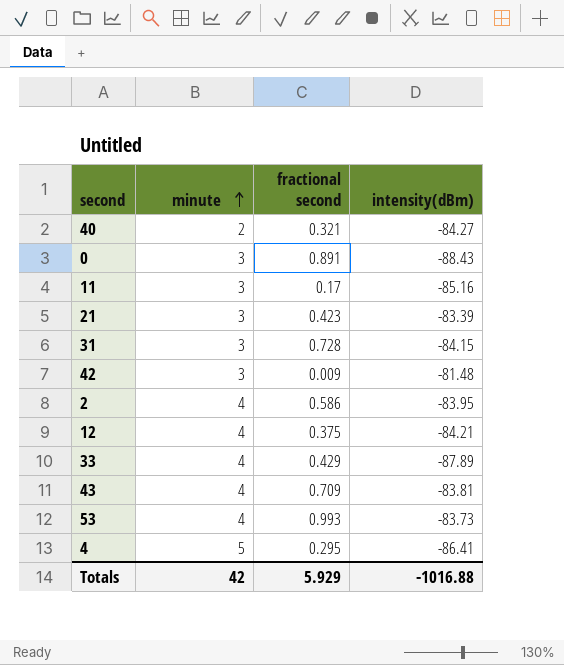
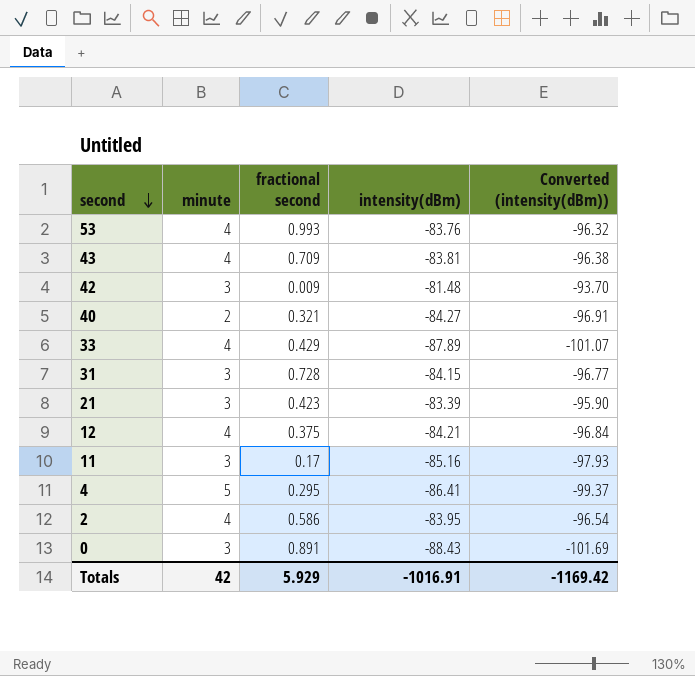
row order: minute ascending -> second descending
column Converted (intensity(dBm)) | formula: none -> [intensity(dBm)] * 1.15
53 | intensity(dBm): -83.73 -> -83.76
Totals | intensity(dBm): -1016.88 -> -1016.91

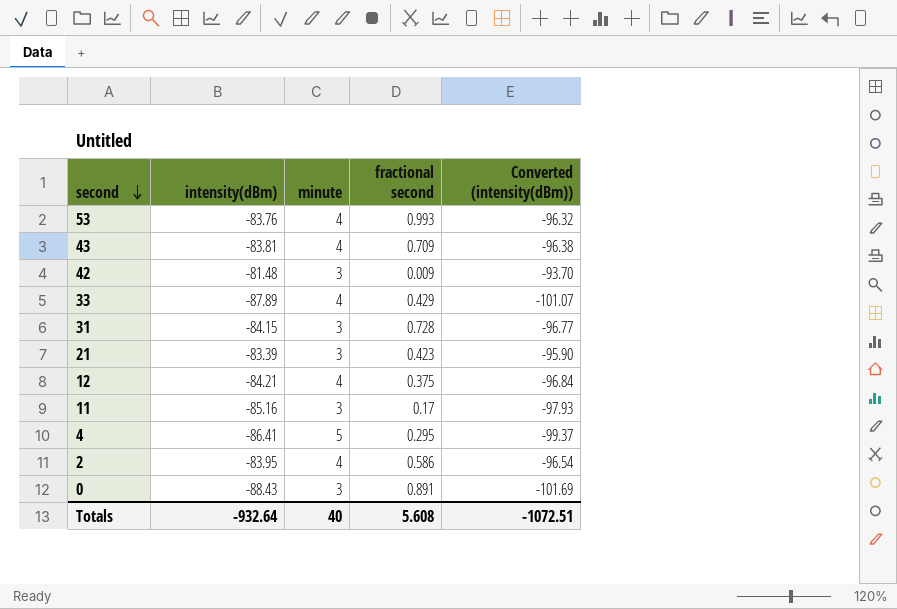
column intensity(dBm) | position: 4 -> 2
row 40: 2 | 0.321 | -84.27 | -96.91 -> none
Totals | intensity(dBm): -1016.91 -> -932.64
Totals | minute: 42 -> 40
Totals | fractional second: 5.929 -> 5.608
Totals | Converted (intensity(dBm)): -1169.42 -> -1072.51

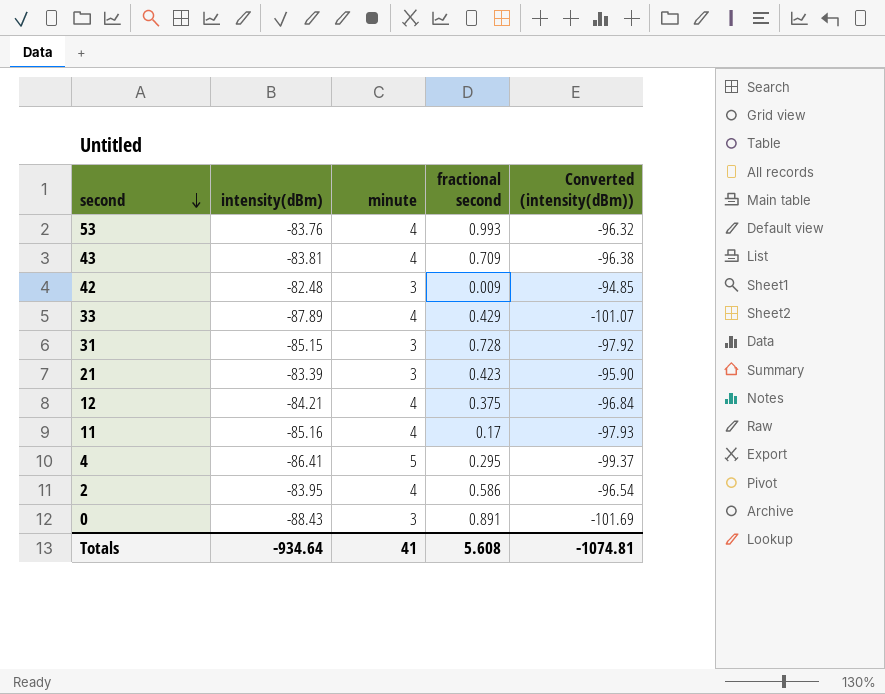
42 | intensity(dBm): -81.48 -> -82.48
42 | Converted (intensity(dBm)): -93.70 -> -94.85
31 | intensity(dBm): -84.15 -> -85.15
31 | Converted (intensity(dBm)): -96.77 -> -97.92
11 | minute: 3 -> 4
Totals | intensity(dBm): -932.64 -> -934.64
Totals | minute: 40 -> 41
Totals | Converted (intensity(dBm)): -1072.51 -> -1074.81

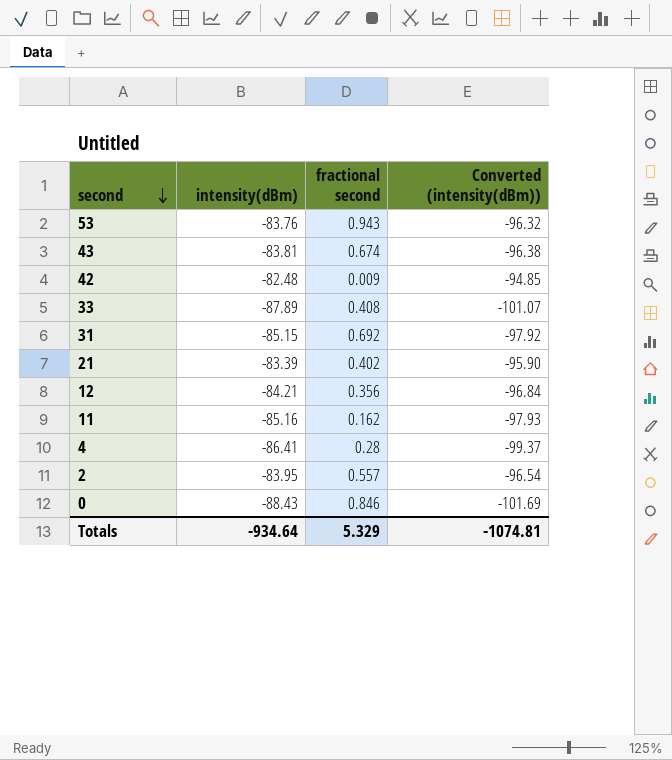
column minute | position: 3 -> none
53 | fractional second: 0.993 -> 0.943
43 | fractional second: 0.709 -> 0.674
33 | fractional second: 0.429 -> 0.408
31 | fractional second: 0.728 -> 0.692
21 | fractional second: 0.423 -> 0.402
12 | fractional second: 0.375 -> 0.356
11 | fractional second: 0.17 -> 0.162
4 | fractional second: 0.295 -> 0.28
2 | fractional second: 0.586 -> 0.557
0 | fractional second: 0.891 -> 0.846
Totals | fractional second: 5.608 -> 5.329

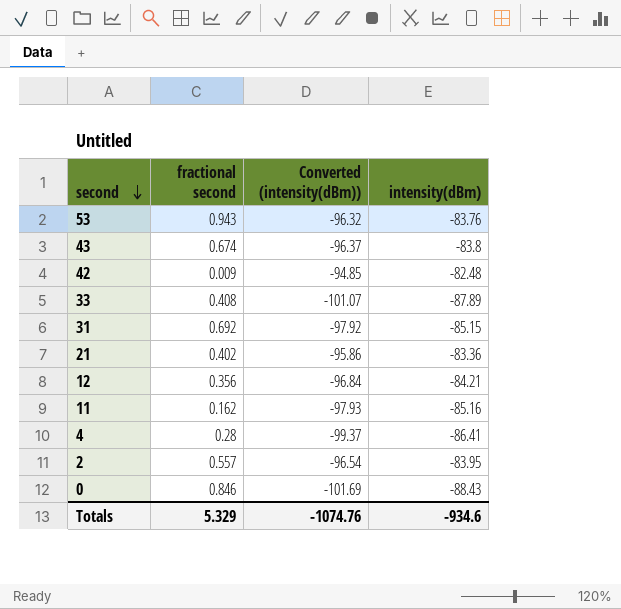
column intensity(dBm) | position: 2 -> 4
43 | Converted (intensity(dBm)): -96.38 -> -96.37
43 | intensity(dBm): -83.81 -> -83.8
21 | Converted (intensity(dBm)): -95.90 -> -95.86
21 | intensity(dBm): -83.39 -> -83.36
Totals | Converted (intensity(dBm)): -1074.81 -> -1074.76
Totals | intensity(dBm): -934.64 -> -934.6

